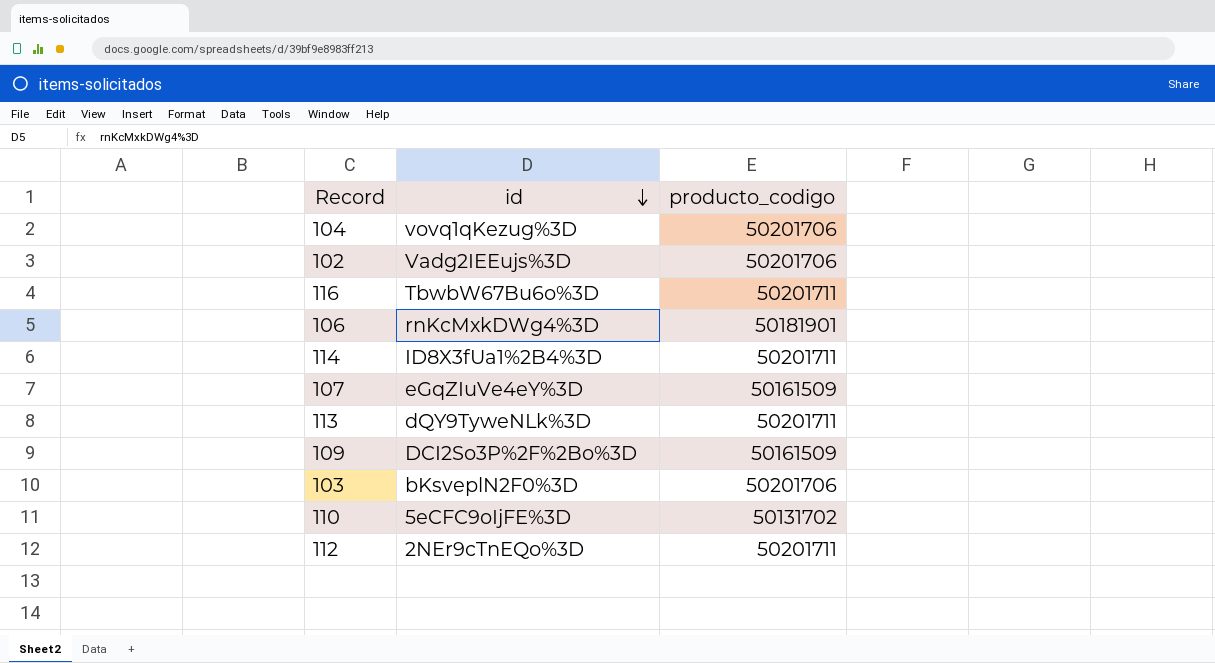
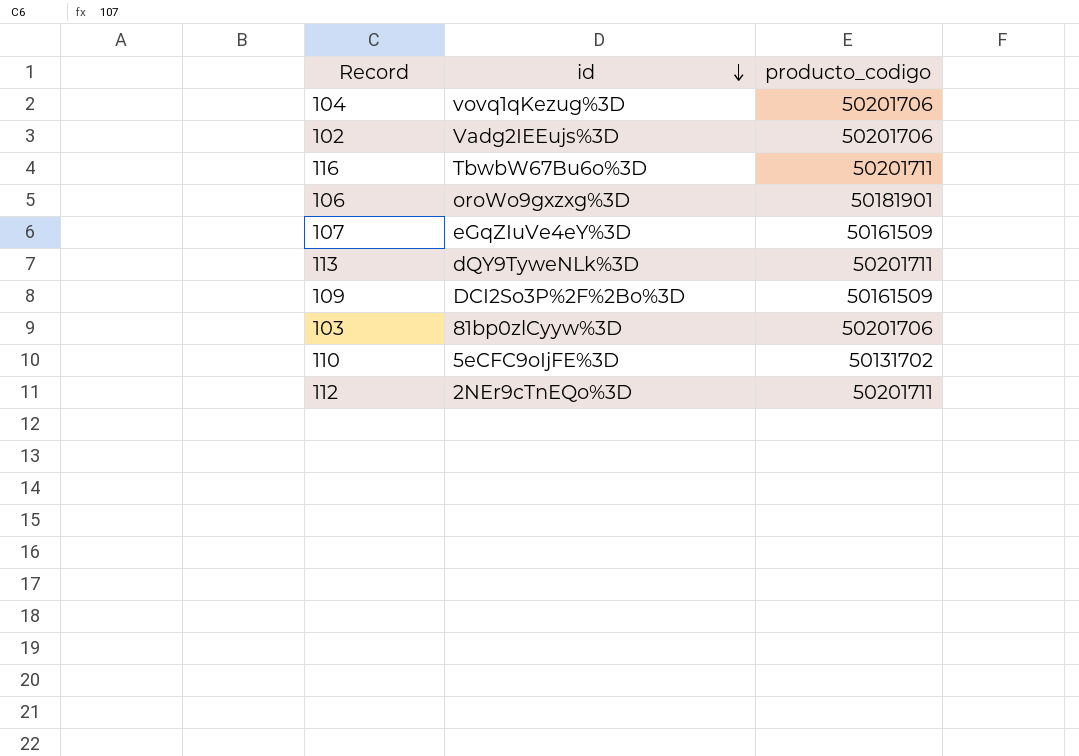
row 114: ID8X3fUa1%2B4%3D | 50201711 -> none
106 | id: rnKcMxkDWg4%3D -> oroWo9gxzxg%3D
103 | id: bKsveplN2F0%3D -> 81bp0zlCyyw%3D

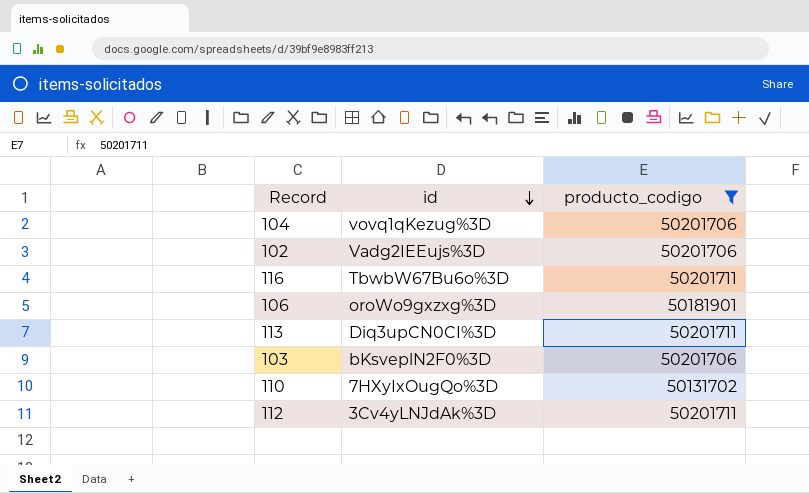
filter: none -> producto_codigo != 50161509
113 | id: dQY9TyweNLk%3D -> Diq3upCN0CI%3D
103 | id: 81bp0zlCyyw%3D -> bKsveplN2F0%3D
110 | id: 5eCFC9oIjFE%3D -> 7HXyIxOugQo%3D
112 | id: 2NEr9cTnEQo%3D -> 3Cv4yLNJdAk%3D

